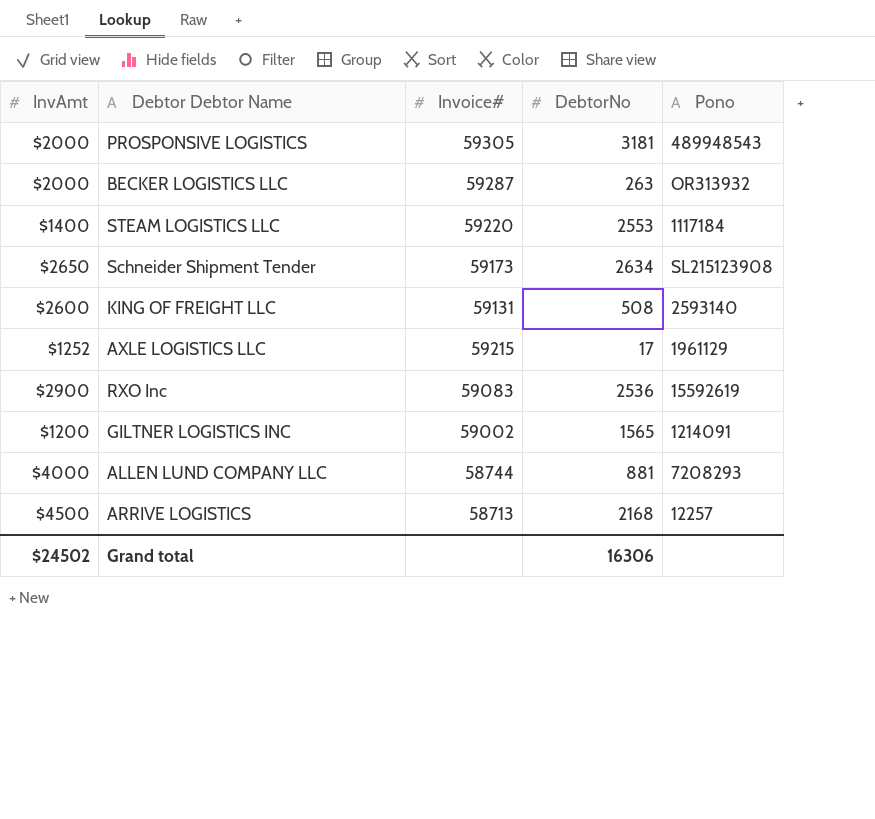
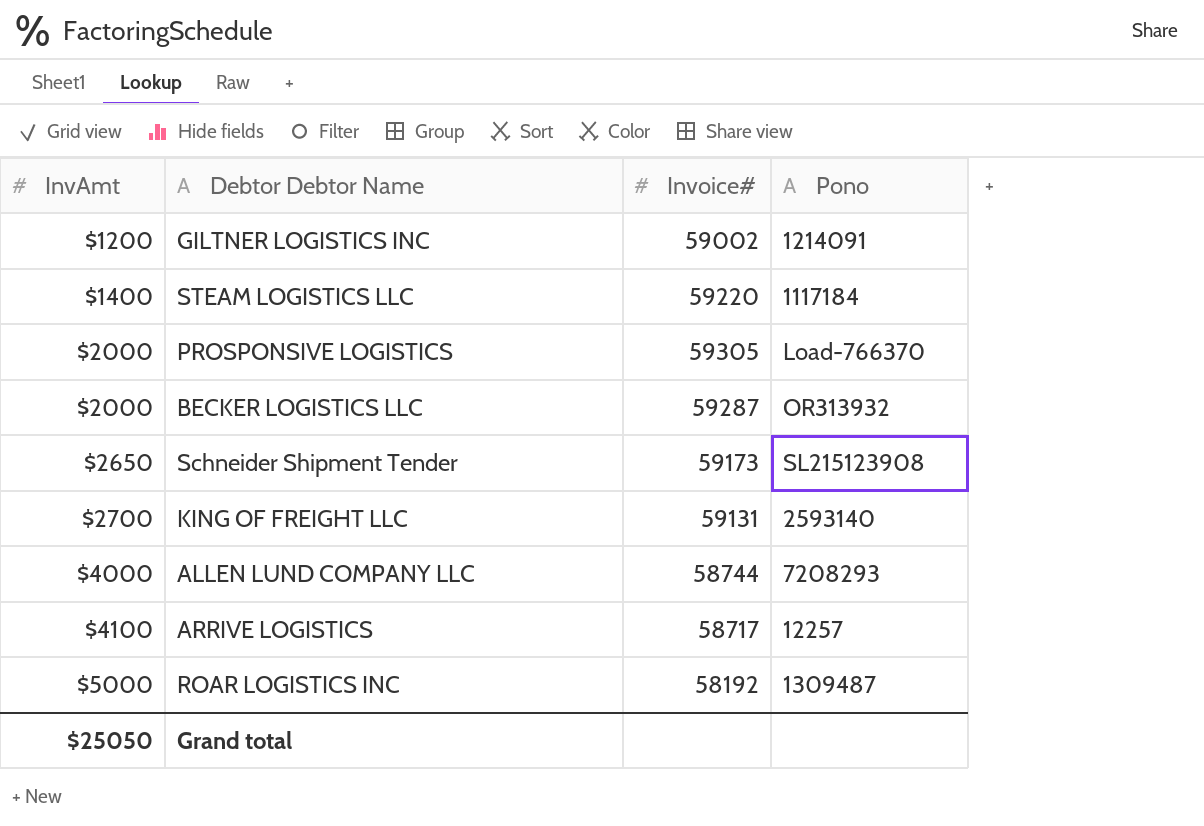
row order: none -> InvAmt ascending
column DebtorNo | position: 4 -> none
row AXLE LOGISTICS LLC: $1252 | 59215 | 17 | 1961129 -> none
row RXO Inc: $2900 | 59083 | 2536 | 15592619 -> none
PROSPONSIVE LOGISTICS | Pono: 489948543 -> Load-766370
KING OF FREIGHT LLC | InvAmt: $2600 -> $2700
ARRIVE LOGISTICS | InvAmt: $4500 -> $4100
ARRIVE LOGISTICS | Invoice#: 58713 -> 58717
row ROAR LOGISTICS INC: none -> $5000 | 58192 | 1309487
Grand total | InvAmt: $24502 -> $25050

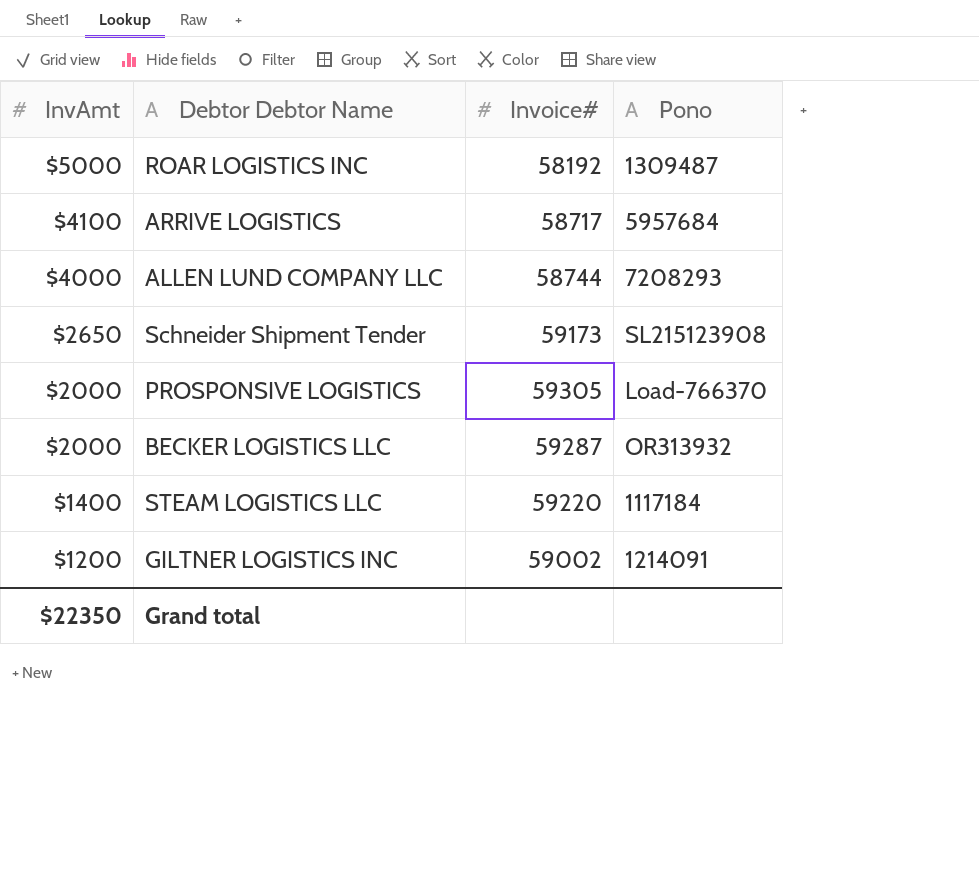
row order: InvAmt ascending -> InvAmt descending
row KING OF FREIGHT LLC: $2700 | 59131 | 2593140 -> none
ARRIVE LOGISTICS | Pono: 12257 -> 5957684
Grand total | InvAmt: $25050 -> $22350

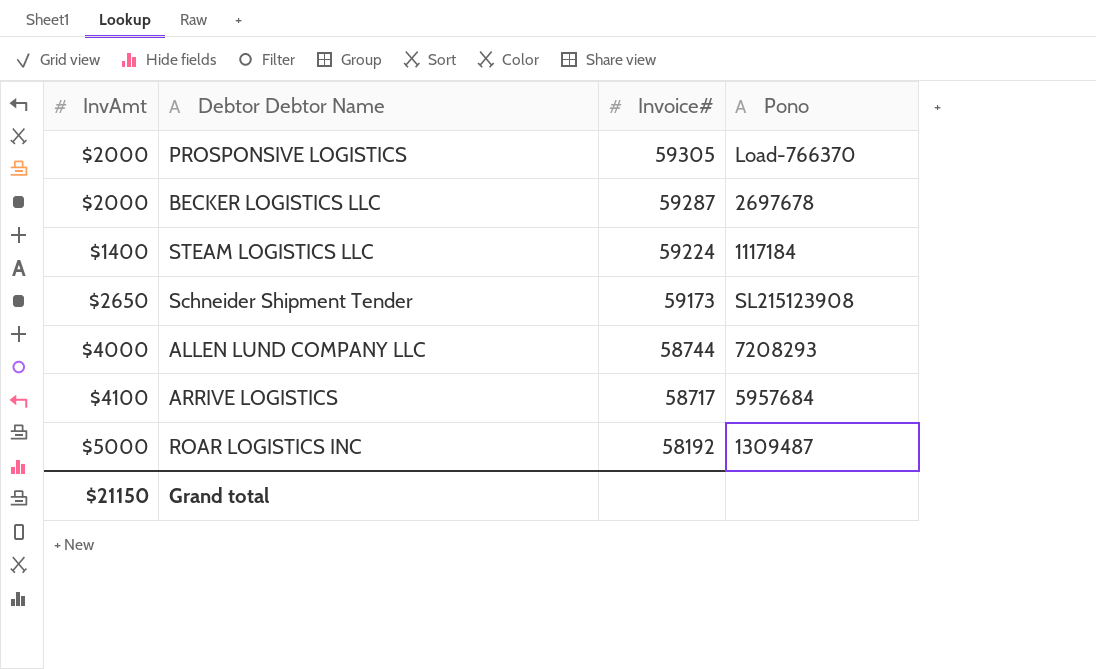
row order: InvAmt descending -> Invoice# descending
row GILTNER LOGISTICS INC: $1200 | 59002 | 1214091 -> none
BECKER LOGISTICS LLC | Pono: OR313932 -> 2697678
STEAM LOGISTICS LLC | Invoice#: 59220 -> 59224
Grand total | InvAmt: $22350 -> $21150

